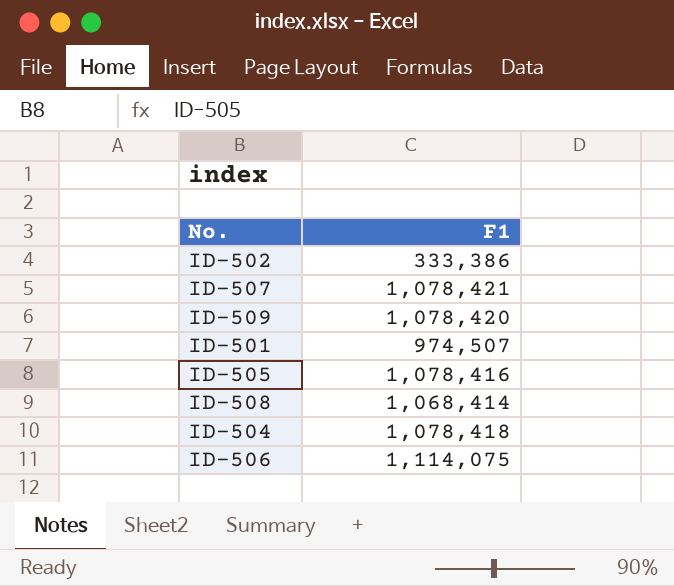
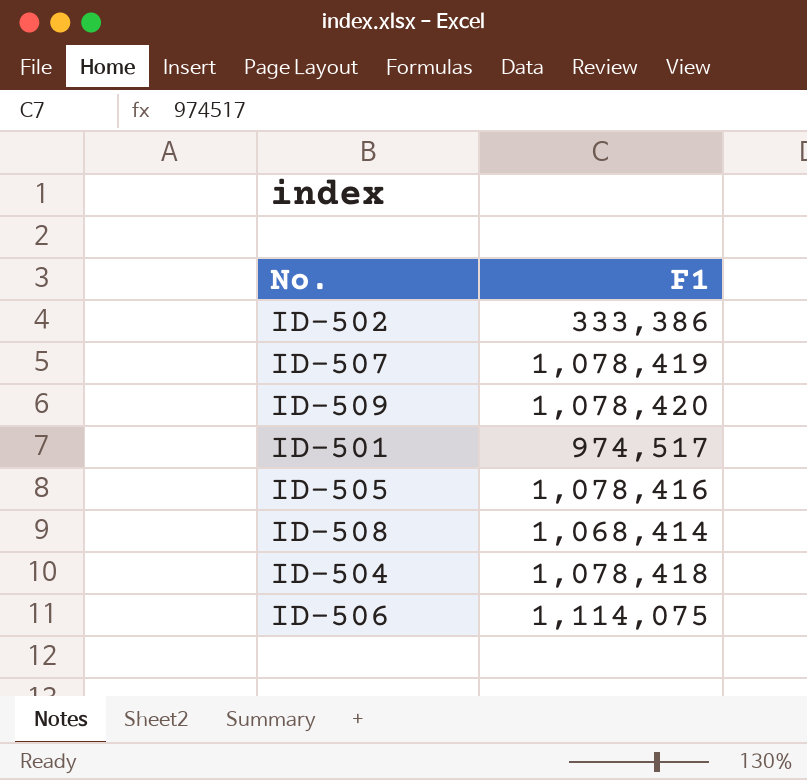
ID-507 | F1: 1,078,421 -> 1,078,419
ID-501 | F1: 974,507 -> 974,517

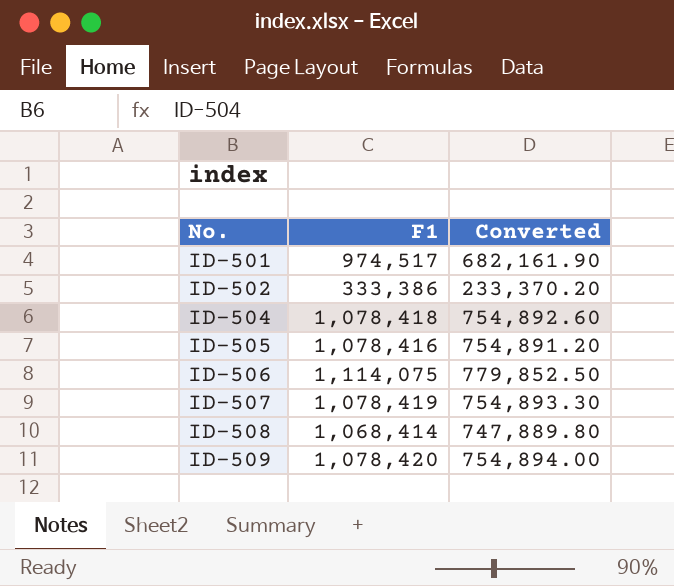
row order: none -> No. ascending
column Converted | formula: none -> [F1] * 0.7

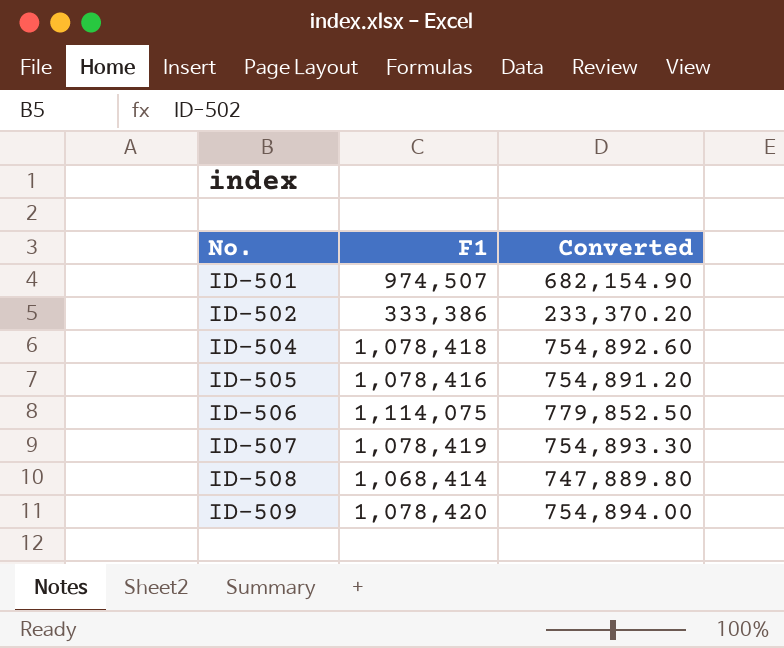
ID-501 | F1: 974,517 -> 974,507
ID-501 | Converted: 682,161.90 -> 682,154.90

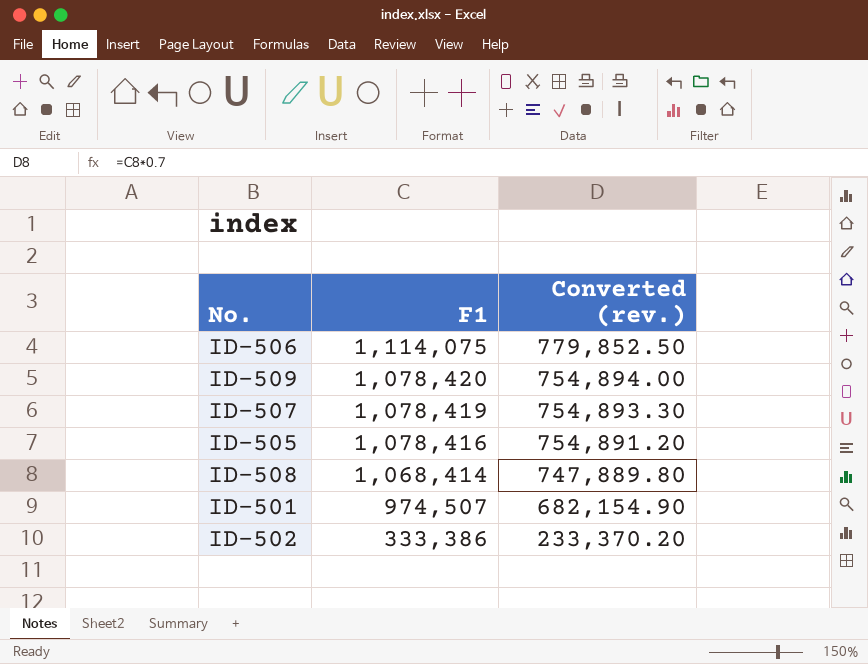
row order: No. ascending -> F1 descending
column name: Converted -> Converted (rev.)
row ID-504: 1,078,418 | 754,892.60 -> none

